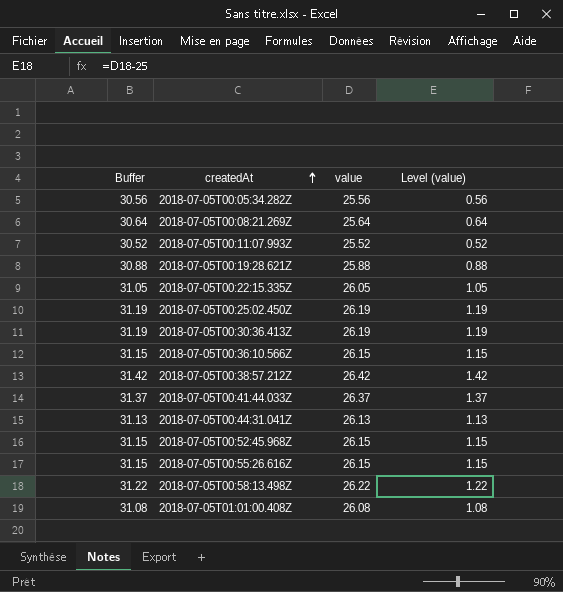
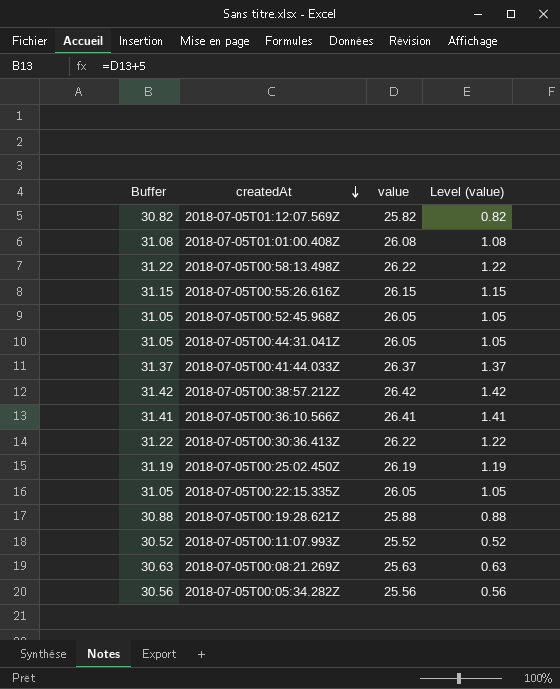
row order: createdAt ascending -> createdAt descending
row 2018-07-05T01:12:07.569Z: none -> 30.82 | 25.82 | 0.82
2018-07-05T00:52:45.968Z | Buffer: 31.15 -> 31.05
2018-07-05T00:52:45.968Z | value: 26.15 -> 26.05
2018-07-05T00:52:45.968Z | Level (value): 1.15 -> 1.05
2018-07-05T00:44:31.041Z | Buffer: 31.13 -> 31.05
2018-07-05T00:44:31.041Z | value: 26.13 -> 26.05
2018-07-05T00:44:31.041Z | Level (value): 1.13 -> 1.05
2018-07-05T00:36:10.566Z | Buffer: 31.15 -> 31.41
2018-07-05T00:36:10.566Z | value: 26.15 -> 26.41
2018-07-05T00:36:10.566Z | Level (value): 1.15 -> 1.41
2018-07-05T00:30:36.413Z | Buffer: 31.19 -> 31.22
2018-07-05T00:30:36.413Z | value: 26.19 -> 26.22
2018-07-05T00:30:36.413Z | Level (value): 1.19 -> 1.22
2018-07-05T00:08:21.269Z | Buffer: 30.64 -> 30.63
2018-07-05T00:08:21.269Z | value: 25.64 -> 25.63
2018-07-05T00:08:21.269Z | Level (value): 0.64 -> 0.63

